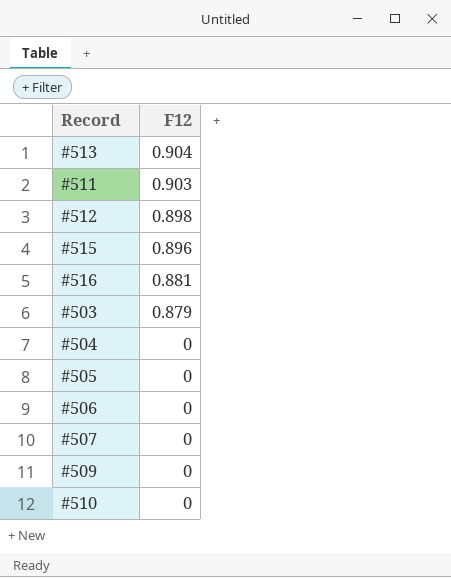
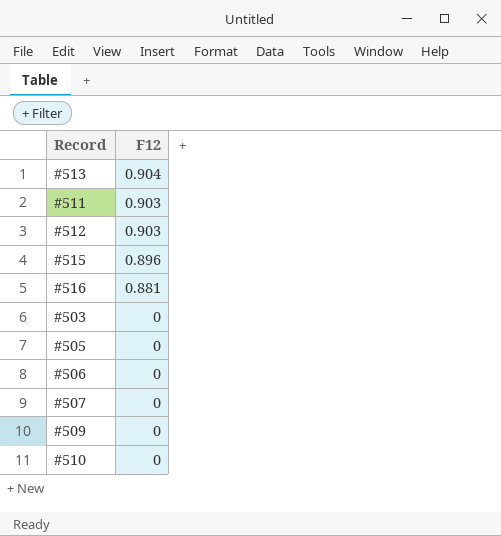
row #504: 0 -> none
#512 | F12: 0.898 -> 0.903
#503 | F12: 0.879 -> 0

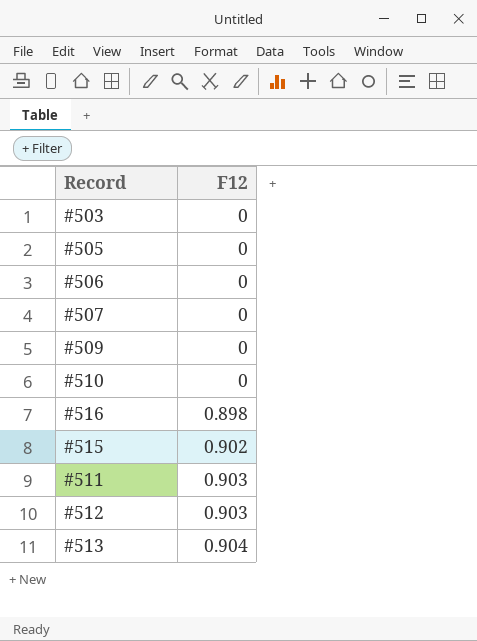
row order: F12 descending -> F12 ascending
#516 | F12: 0.881 -> 0.898
#515 | F12: 0.896 -> 0.902

